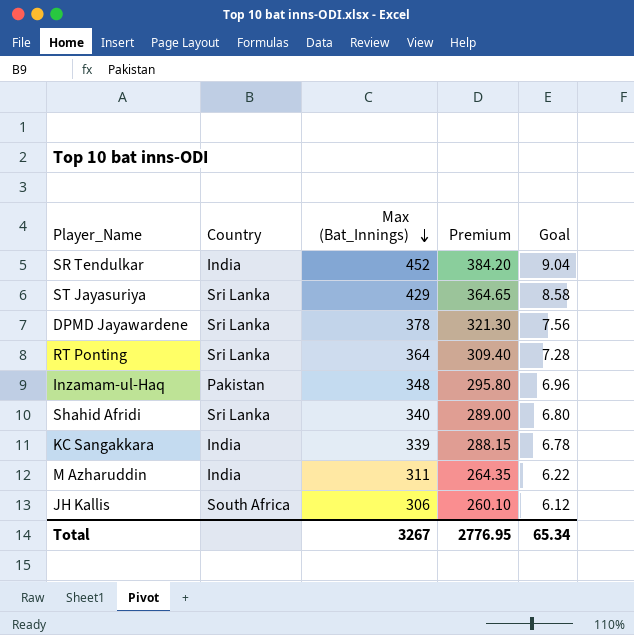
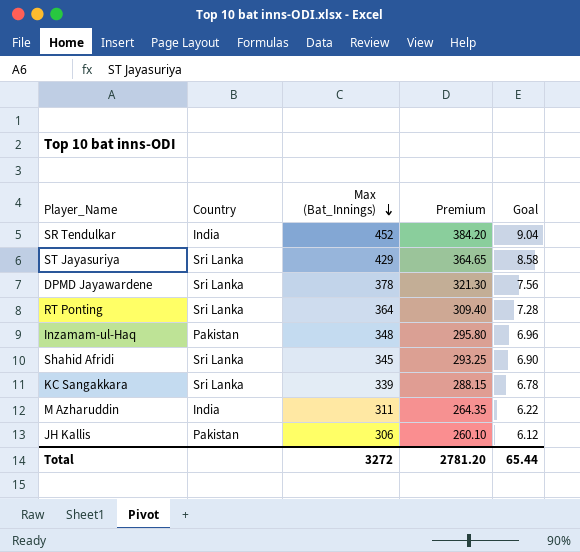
Shahid Afridi | Max (Bat_Innings): 340 -> 345
Shahid Afridi | Premium: 289.00 -> 293.25
Shahid Afridi | Goal: 6.80 -> 6.90
KC Sangakkara | Country: India -> Sri Lanka
JH Kallis | Country: South Africa -> Pakistan
Total | Max (Bat_Innings): 3267 -> 3272
Total | Premium: 2776.95 -> 2781.20
Total | Goal: 65.34 -> 65.44

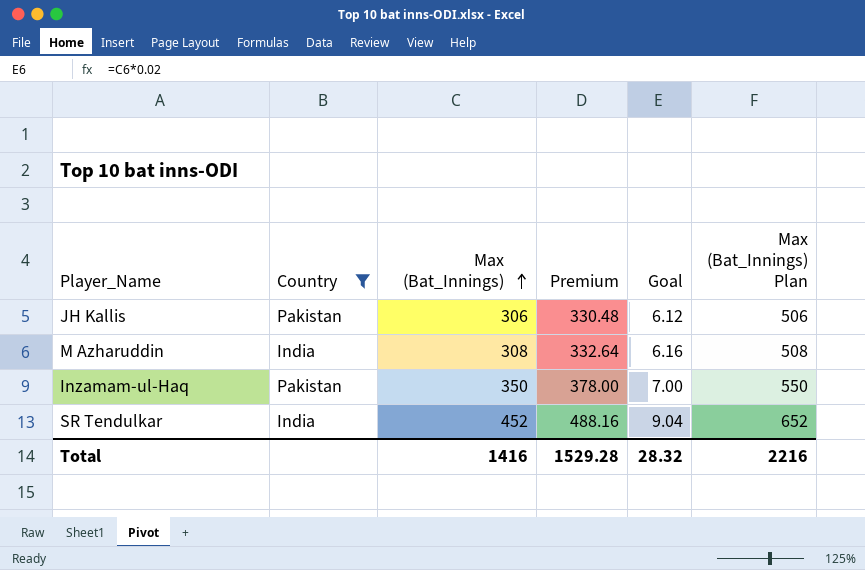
filter: none -> Country != Sri Lanka
row order: Max (Bat_Innings) descending -> Max (Bat_Innings) ascending
column Premium | formula: [Max (Bat_Innings)] * 0.85 -> [Max (Bat_Innings)] * 1.08
column Max (Bat_Innings) Plan | formula: none -> [Max (Bat_Innings)] + 200
M Azharuddin | Max (Bat_Innings): 311 -> 308
M Azharuddin | Goal: 6.22 -> 6.16
Inzamam-ul-Haq | Max (Bat_Innings): 348 -> 350
Inzamam-ul-Haq | Goal: 6.96 -> 7.00
Total | Max (Bat_Innings): 3272 -> 1416
Total | Premium: 2781.20 -> 1529.28
Total | Goal: 65.44 -> 28.32

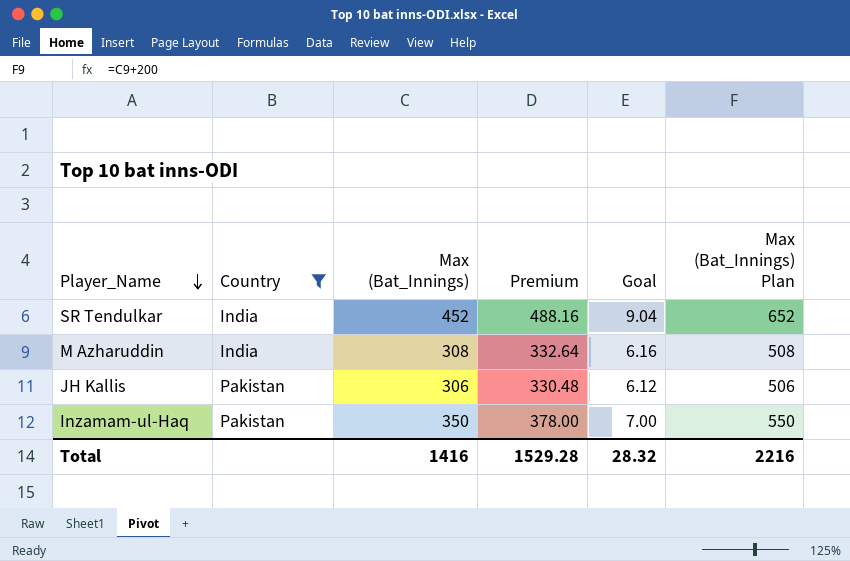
row order: Max (Bat_Innings) ascending -> Player_Name descending

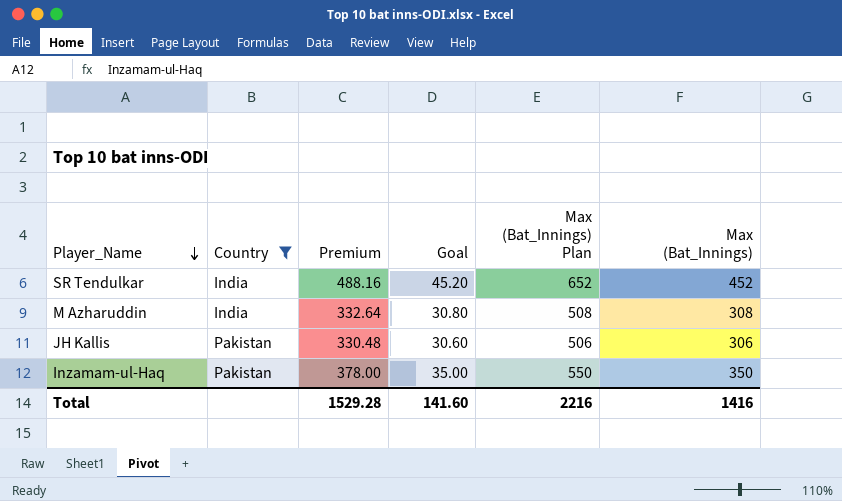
column Goal | formula: [Max (Bat_Innings)] * 0.02 -> [Max (Bat_Innings)] * 0.1
column Max (Bat_Innings) | position: 3 -> 6
Total | Goal: 28.32 -> 141.60

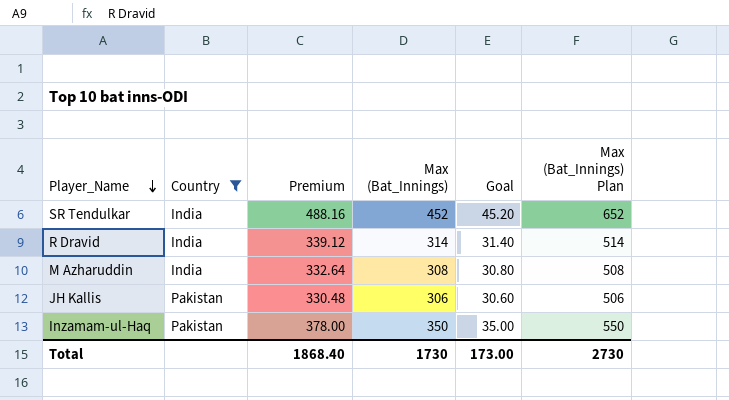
column Max (Bat_Innings) | position: 6 -> 4
row R Dravid: none -> India | 339.12 | 314 | 31.40 | 514
Total | Premium: 1529.28 -> 1868.40
Total | Max (Bat_Innings): 1416 -> 1730
Total | Goal: 141.60 -> 173.00
Total | Max (Bat_Innings) Plan: 2216 -> 2730

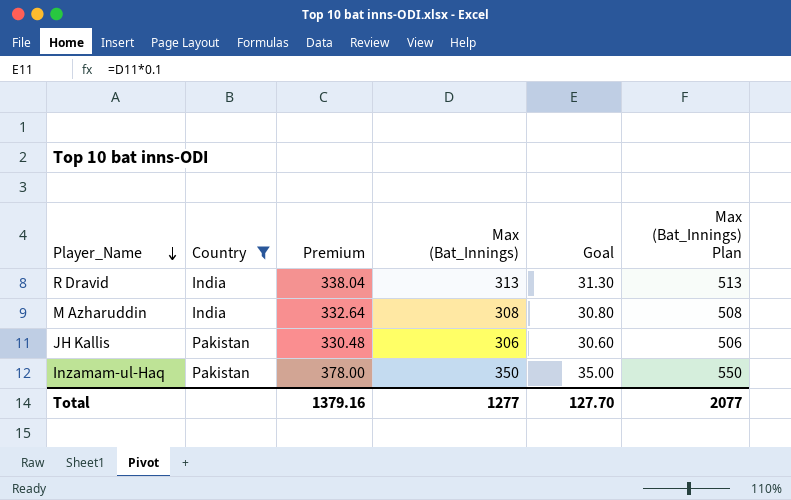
row SR Tendulkar: India | 488.16 | 452 | 45.20 | 652 -> none
R Dravid | Premium: 339.12 -> 338.04
R Dravid | Max (Bat_Innings): 314 -> 313
R Dravid | Goal: 31.40 -> 31.30
R Dravid | Max (Bat_Innings) Plan: 514 -> 513
Total | Premium: 1868.40 -> 1379.16
Total | Max (Bat_Innings): 1730 -> 1277
Total | Goal: 173.00 -> 127.70
Total | Max (Bat_Innings) Plan: 2730 -> 2077

